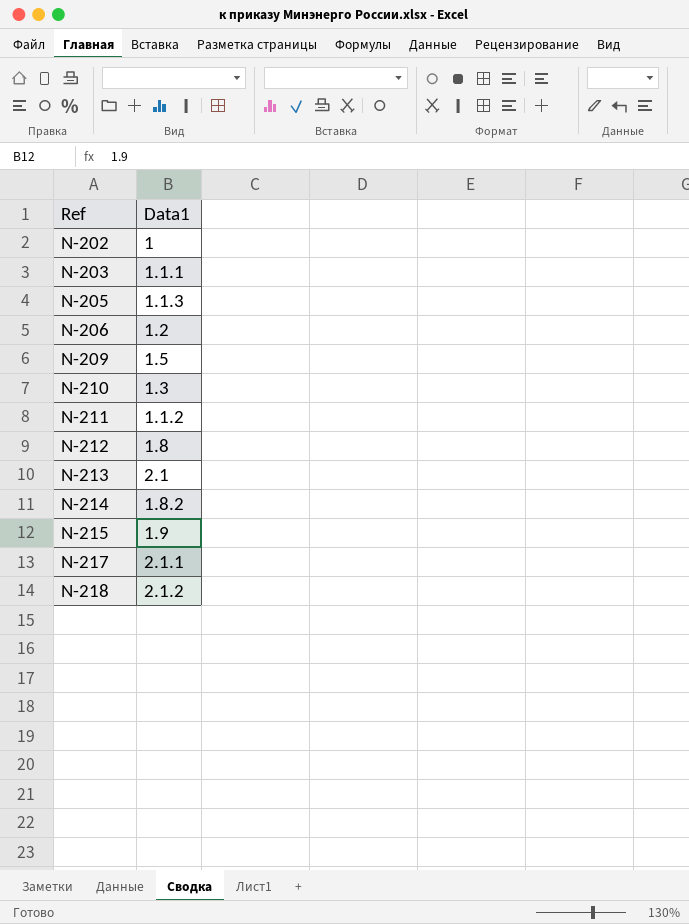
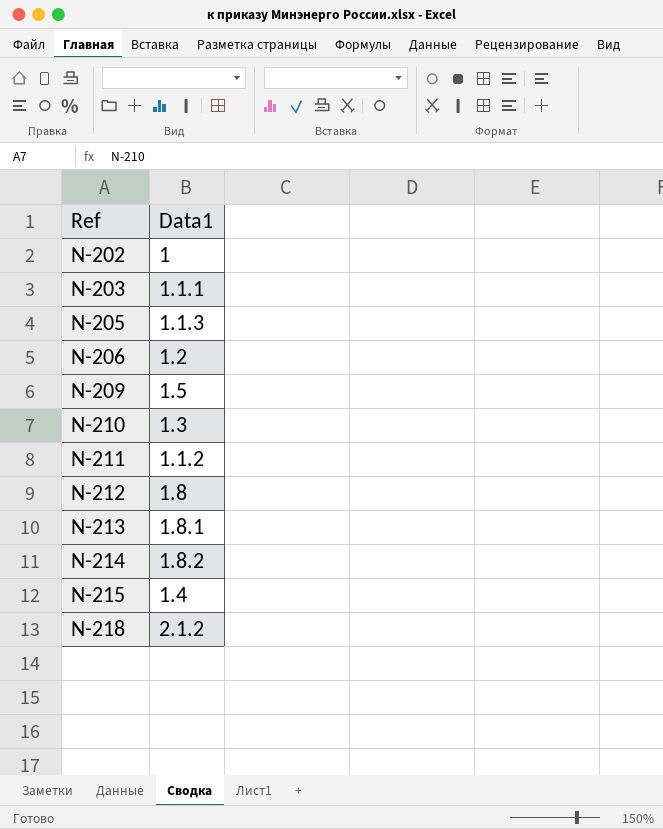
row N-217: 2.1.1 -> none
N-213 | Data1: 2.1 -> 1.8.1
N-215 | Data1: 1.9 -> 1.4

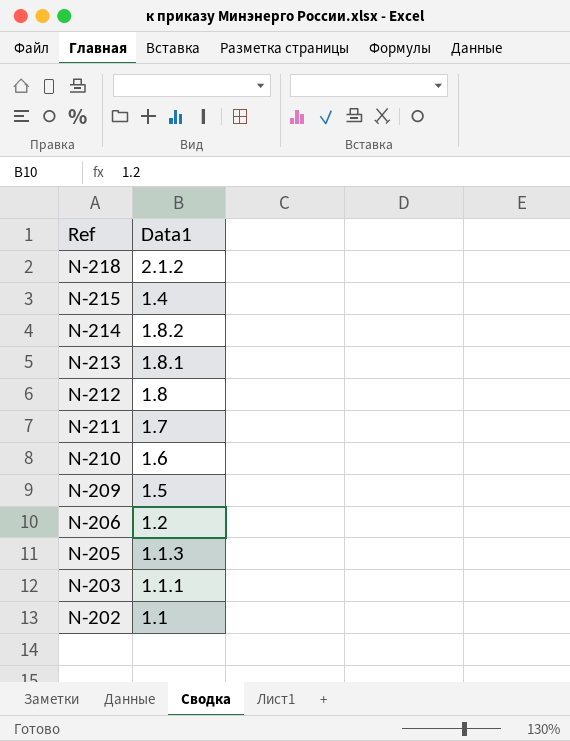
row order: Ref ascending -> Ref descending
N-211 | Data1: 1.1.2 -> 1.7
N-210 | Data1: 1.3 -> 1.6
N-202 | Data1: 1 -> 1.1

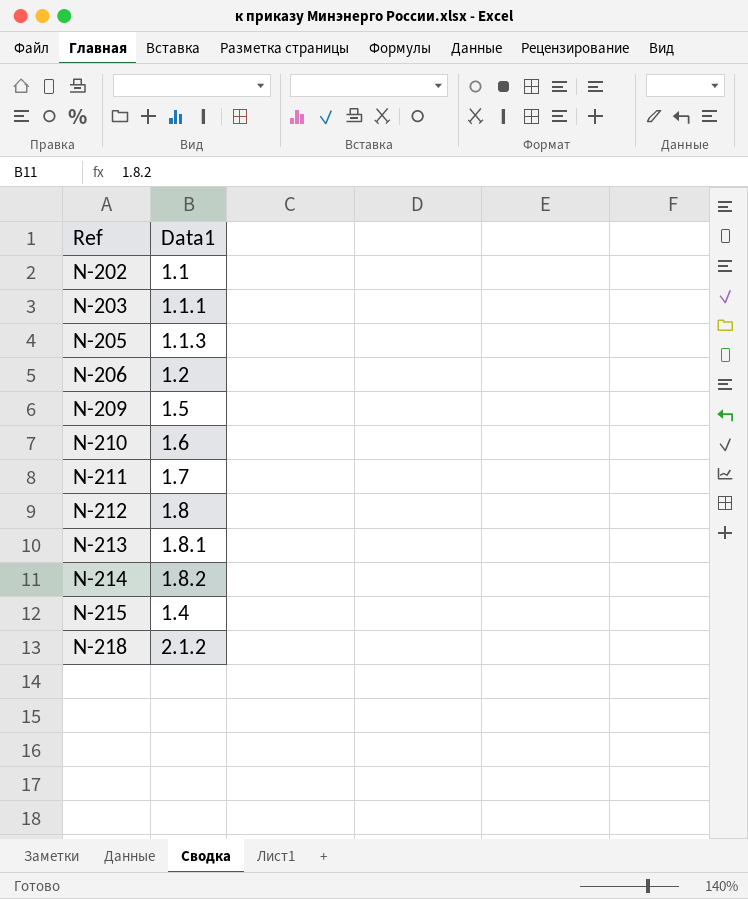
row order: Ref descending -> Ref ascending

